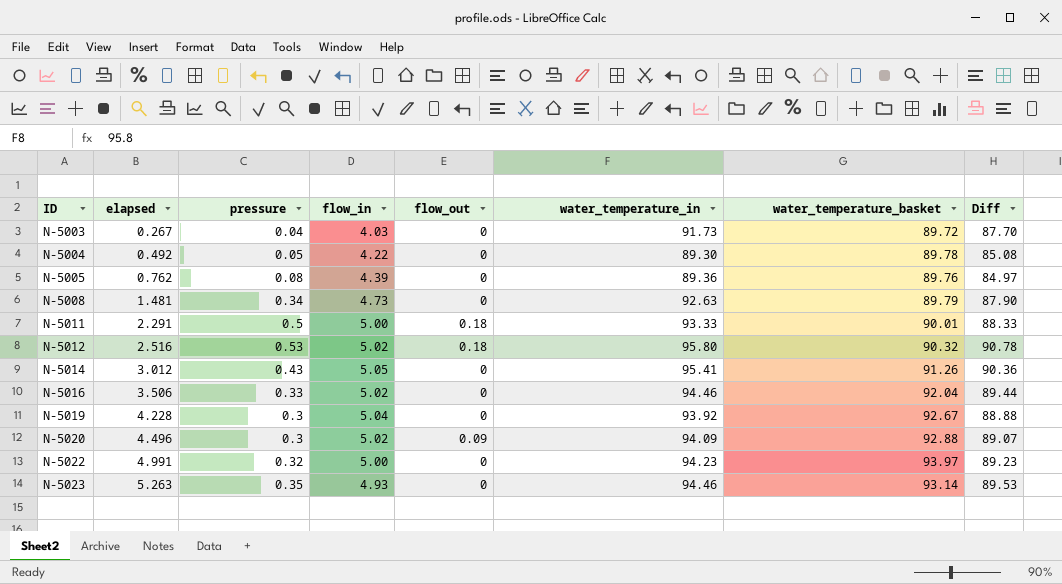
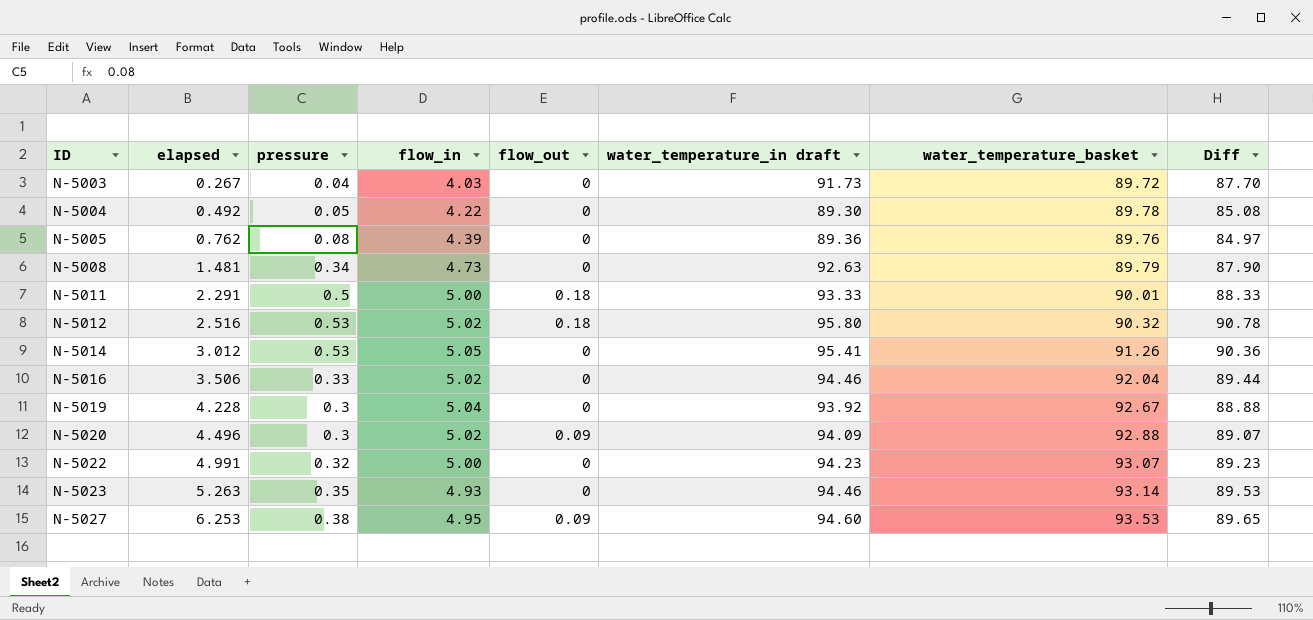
column name: water_temperature_in -> water_temperature_in draft
N-5014 | pressure: 0.43 -> 0.53
N-5022 | water_temperature_basket: 93.97 -> 93.07
row N-5027: none -> 6.253 | 0.38 | 4.95 | 0.09 | 94.60 | 93.53 | 89.65

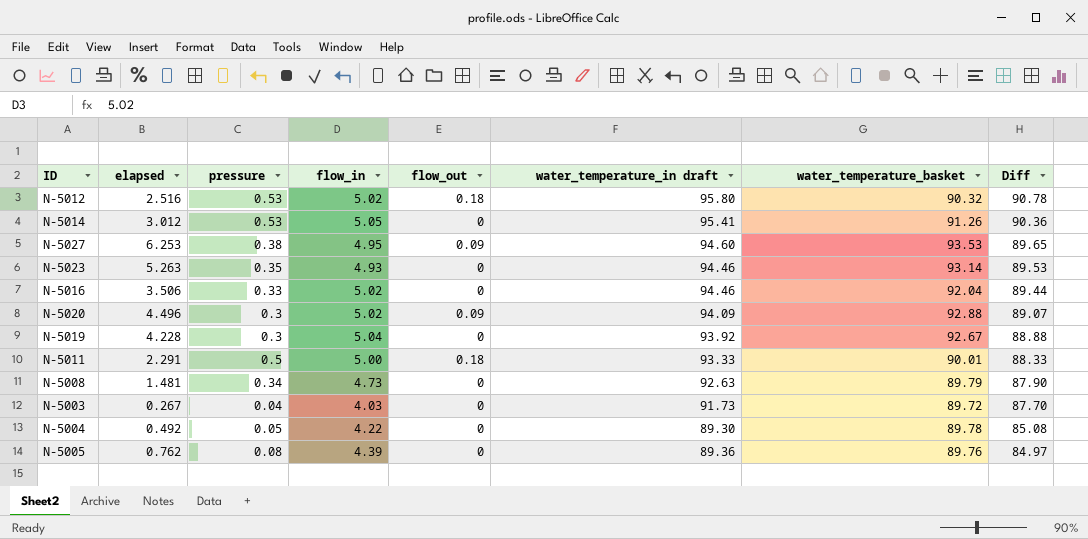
row order: ID ascending -> Diff descending
row N-5022: 4.991 | 0.32 | 5.00 | 0 | 94.23 | 93.07 | 89.23 -> none

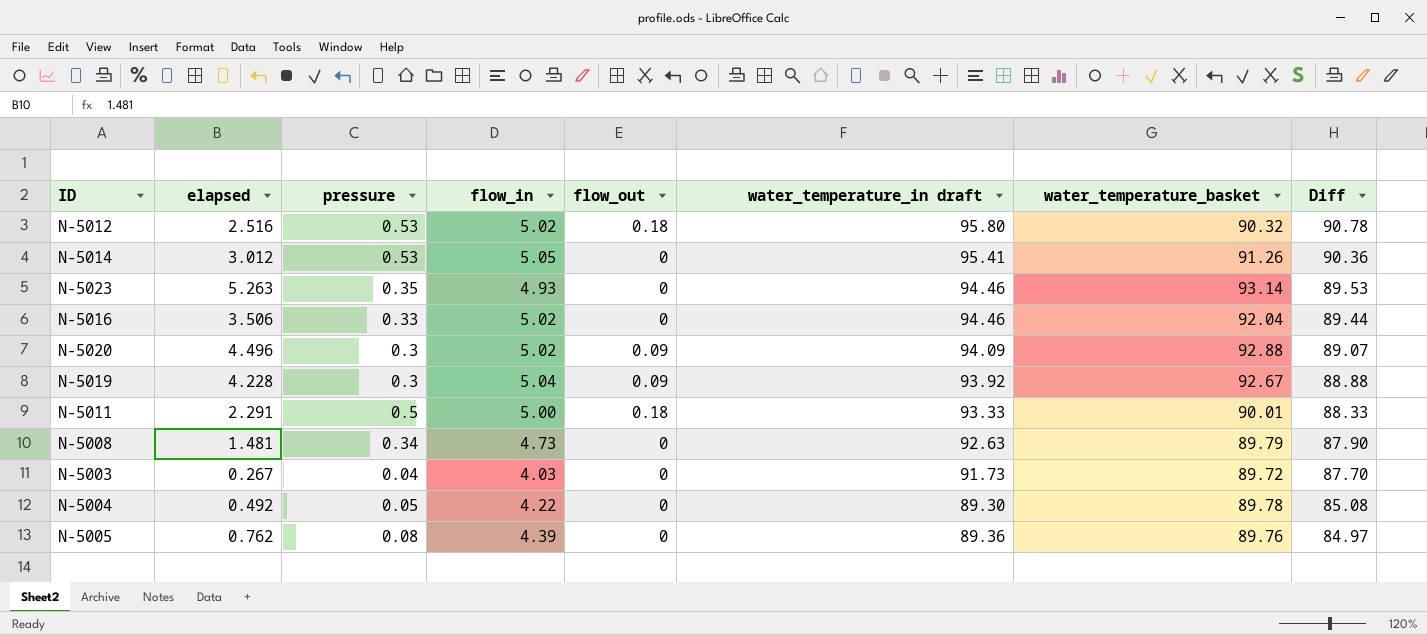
row N-5027: 6.253 | 0.38 | 4.95 | 0.09 | 94.60 | 93.53 | 89.65 -> none
N-5019 | flow_out: 0 -> 0.09

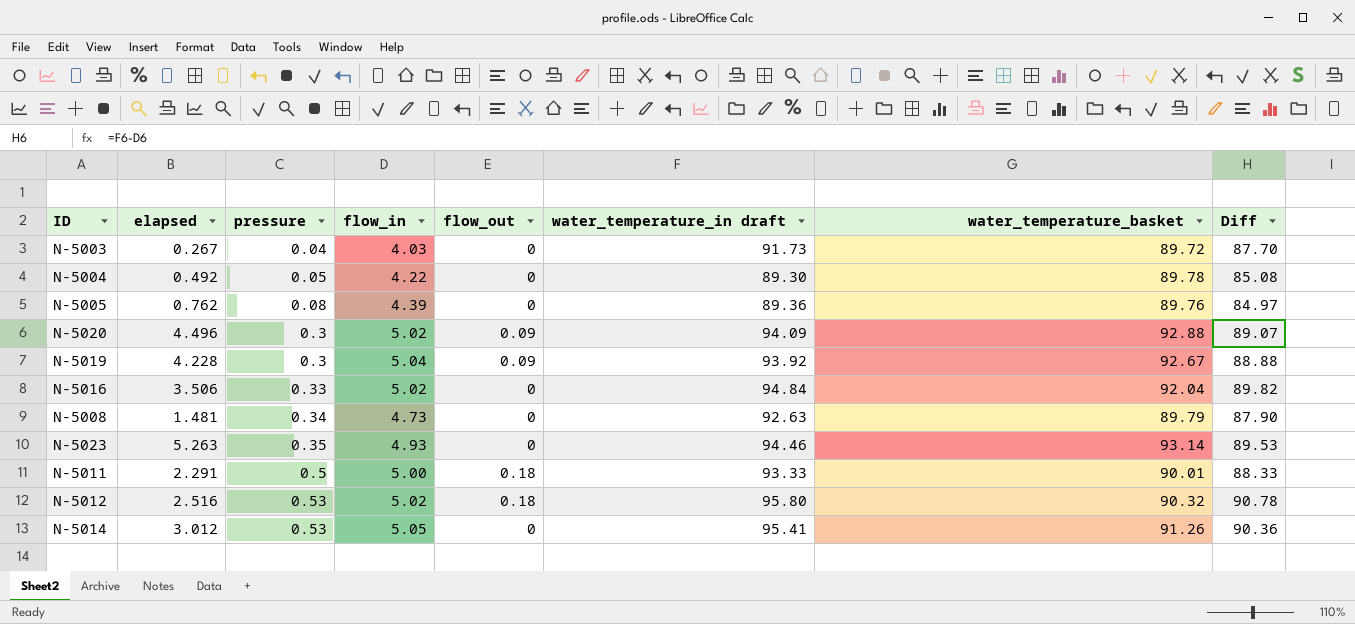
row order: Diff descending -> pressure ascending
N-5016 | water_temperature_in draft: 94.46 -> 94.84
N-5016 | Diff: 89.44 -> 89.82

